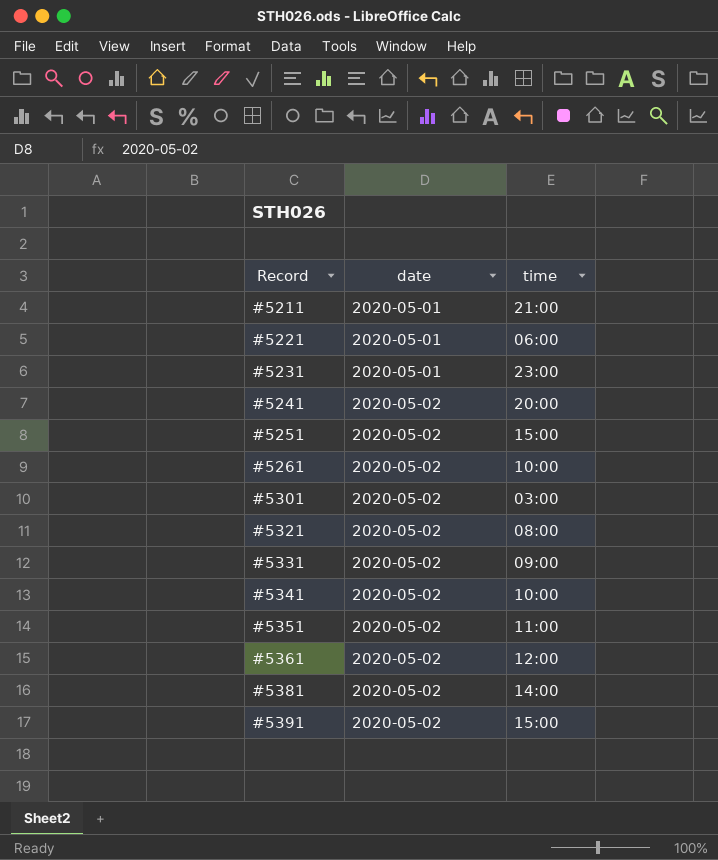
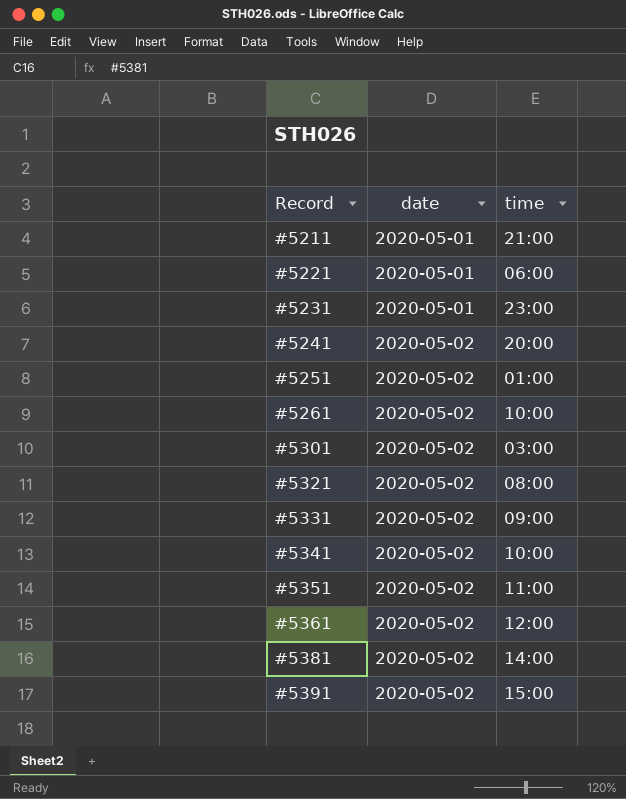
#5251 | time: 15:00 -> 01:00

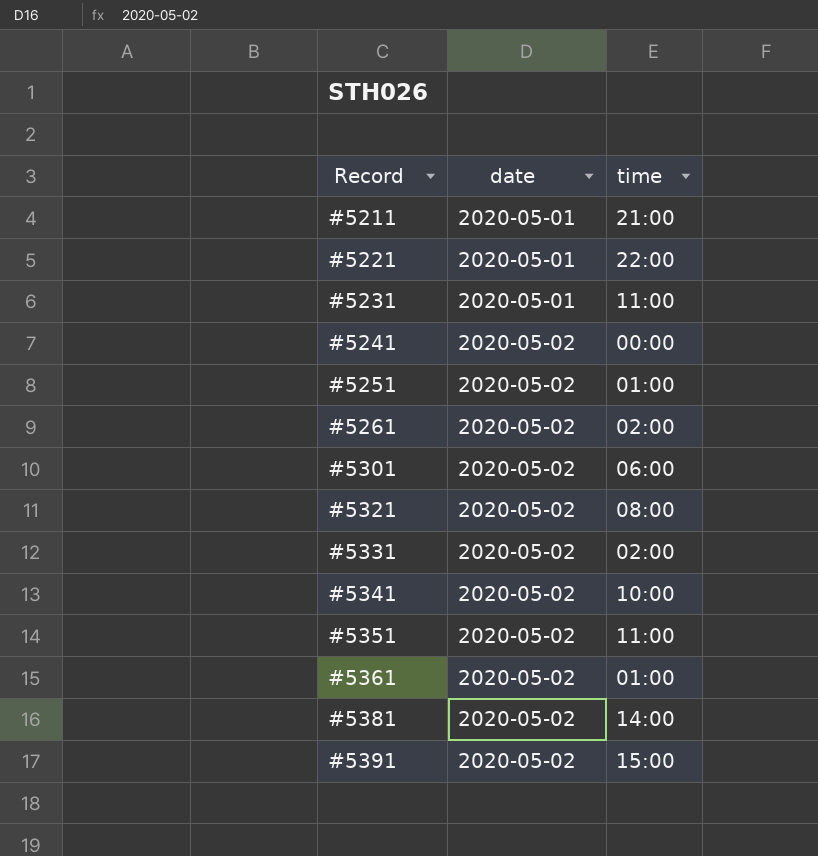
#5221 | time: 06:00 -> 22:00
#5231 | time: 23:00 -> 11:00
#5241 | time: 20:00 -> 00:00
#5261 | time: 10:00 -> 02:00
#5301 | time: 03:00 -> 06:00
#5331 | time: 09:00 -> 02:00
#5361 | time: 12:00 -> 01:00

